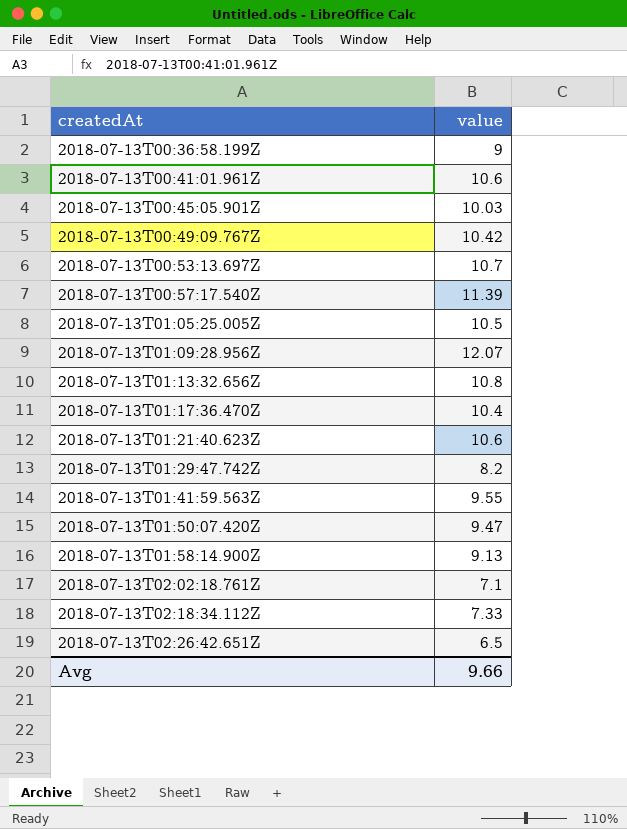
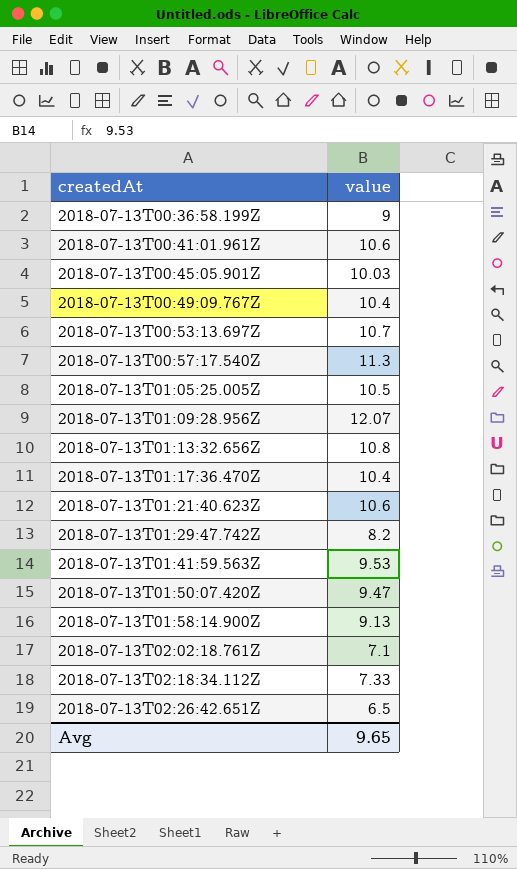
2018-07-13T00:49:09.767Z | value: 10.42 -> 10.4
2018-07-13T00:57:17.540Z | value: 11.39 -> 11.3
2018-07-13T01:41:59.563Z | value: 9.55 -> 9.53
Avg | value: 9.66 -> 9.65

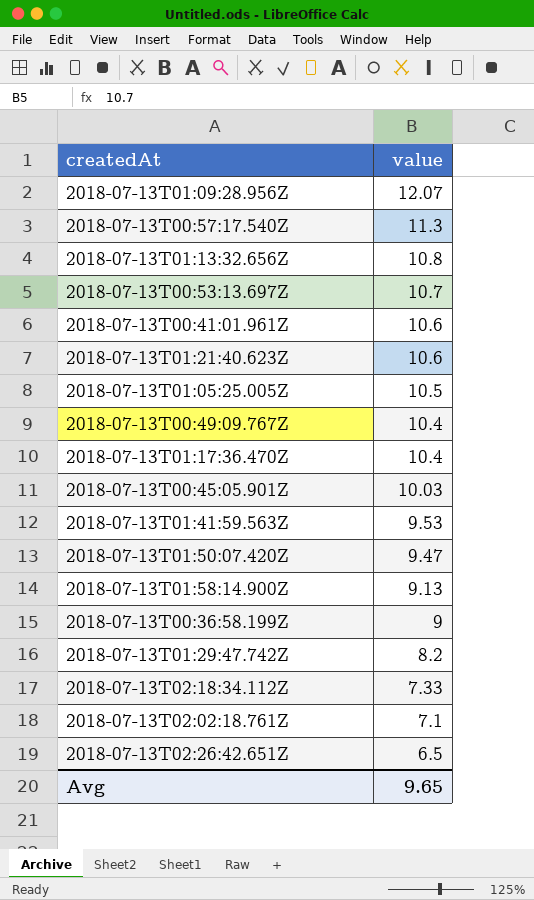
row order: createdAt ascending -> value descending

